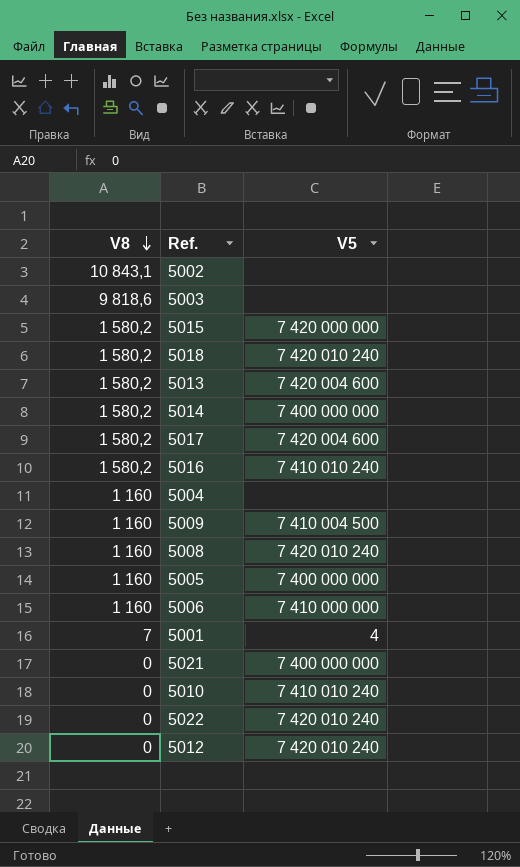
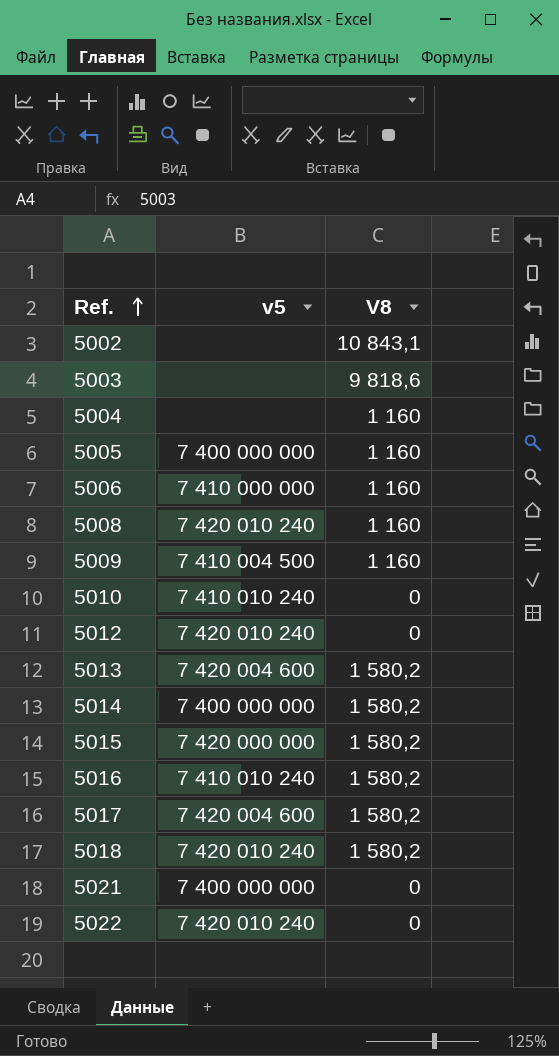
row order: V8 descending -> Ref. ascending
column name: V5 -> v5
column V8 | position: 1 -> 3
row 5001: 7 | 4 -> none

